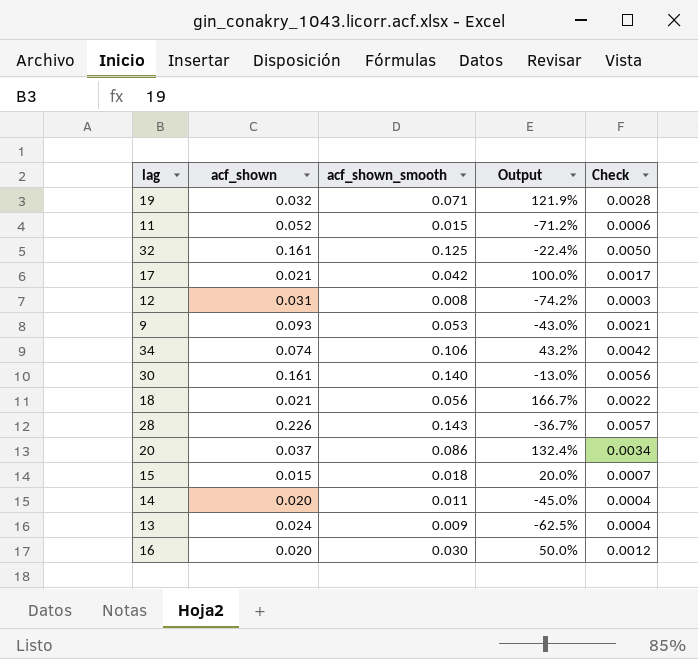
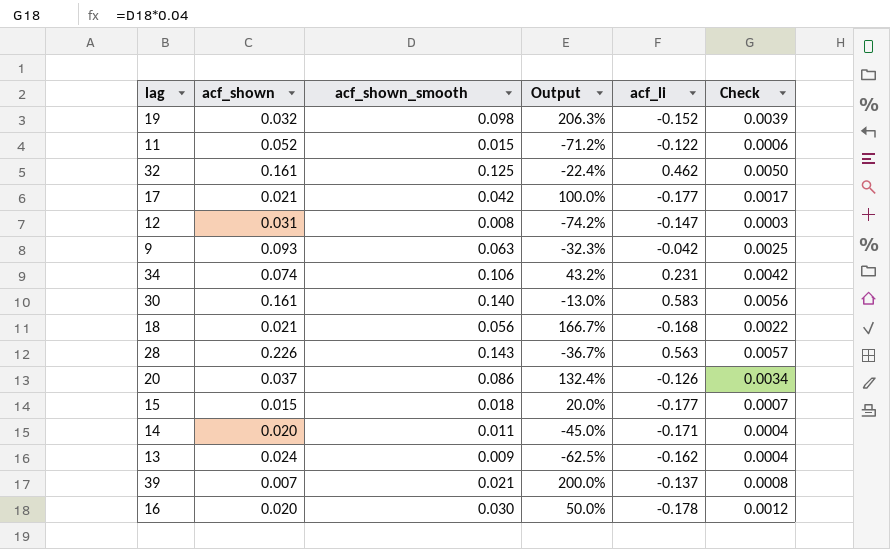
column acf_li | position: none -> 5
19 | acf_shown_smooth: 0.071 -> 0.098
19 | Output: 121.9% -> 206.3%
19 | Check: 0.0028 -> 0.0039
9 | acf_shown_smooth: 0.053 -> 0.063
9 | Output: -43.0% -> -32.3%
9 | Check: 0.0021 -> 0.0025
row 39: none -> 0.007 | 0.021 | 200.0% | -0.137 | 0.0008

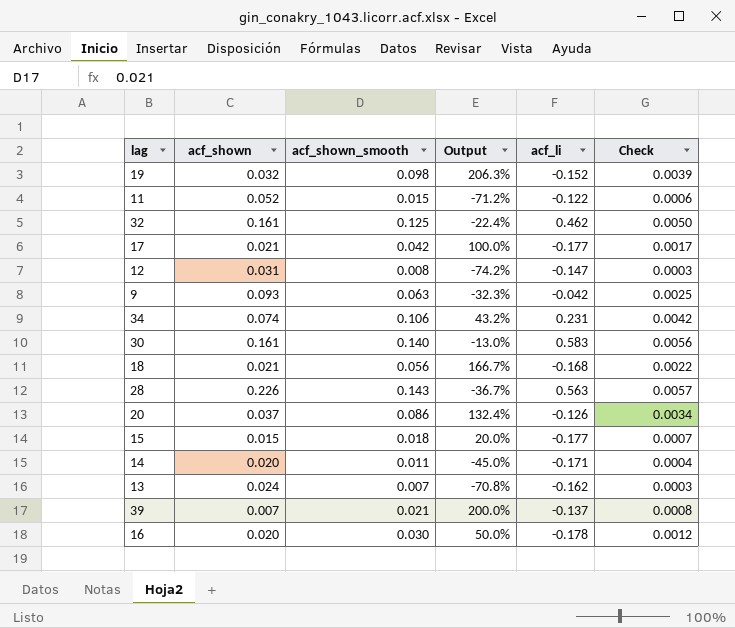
13 | acf_shown_smooth: 0.009 -> 0.007
13 | Output: -62.5% -> -70.8%
13 | Check: 0.0004 -> 0.0003

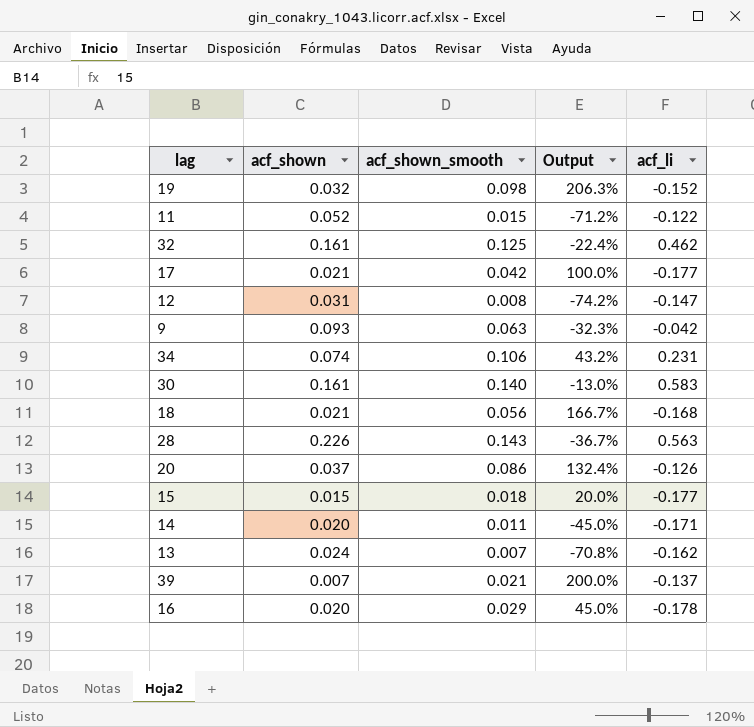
column Check | formula: [acf_shown_smooth] * 0.04 -> none
16 | acf_shown_smooth: 0.030 -> 0.029
16 | Output: 50.0% -> 45.0%

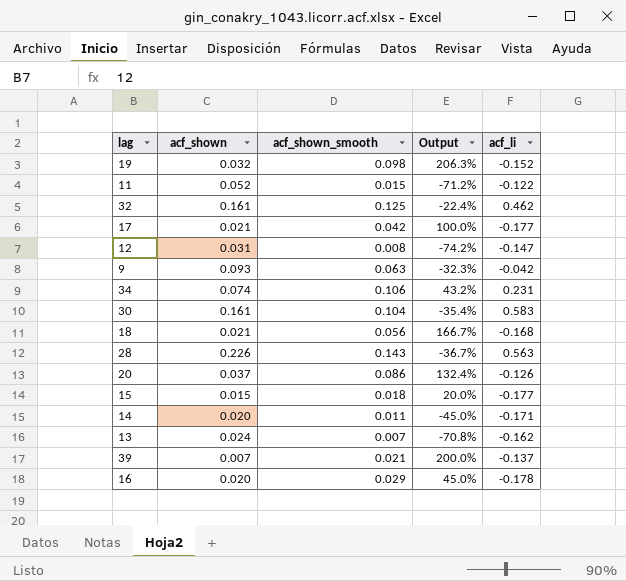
30 | acf_shown_smooth: 0.140 -> 0.104
30 | Output: -13.0% -> -35.4%

